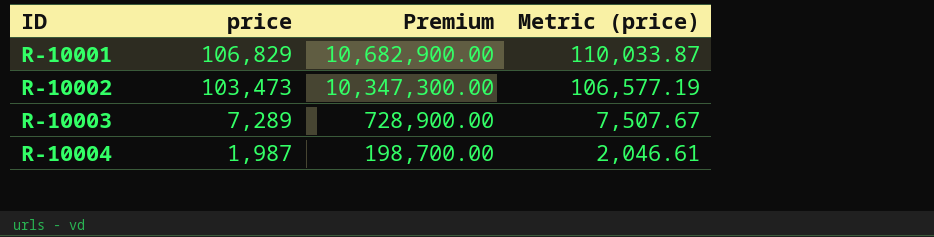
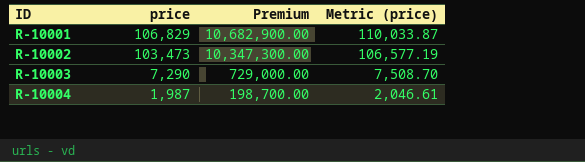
R-10003 | price: 7,289 -> 7,290
R-10003 | Premium: 728,900.00 -> 729,000.00
R-10003 | Metric (price): 7,507.67 -> 7,508.70

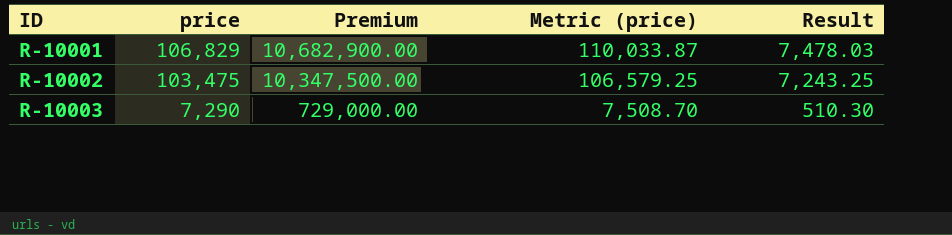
column Result | formula: none -> [price] * 0.07
row R-10004: 1,987 | 198,700.00 | 2,046.61 -> none
R-10002 | price: 103,473 -> 103,475
R-10002 | Premium: 10,347,300.00 -> 10,347,500.00
R-10002 | Metric (price): 106,577.19 -> 106,579.25

